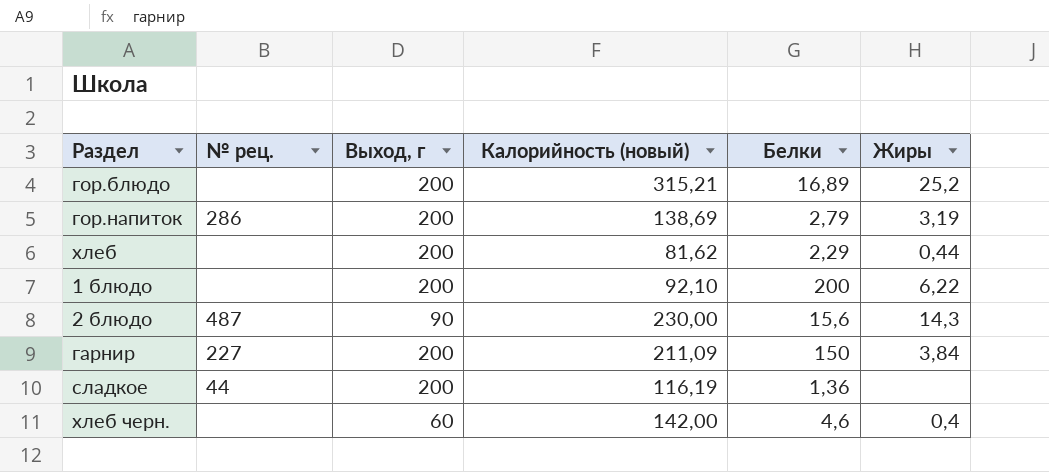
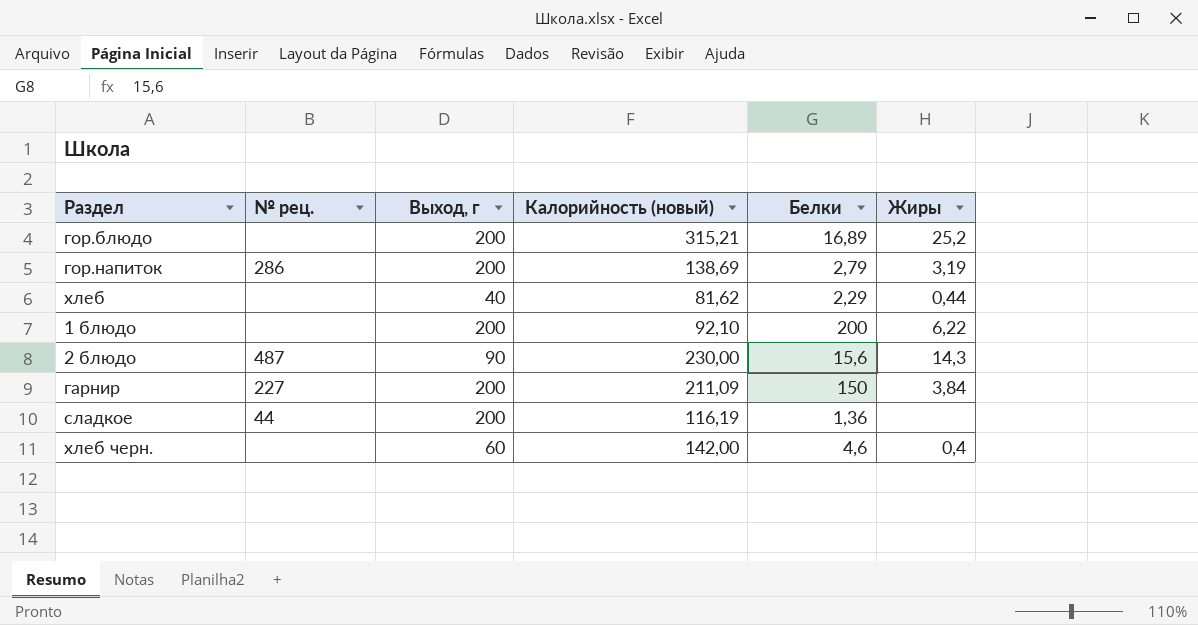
хлеб | Выход, г: 200 -> 40

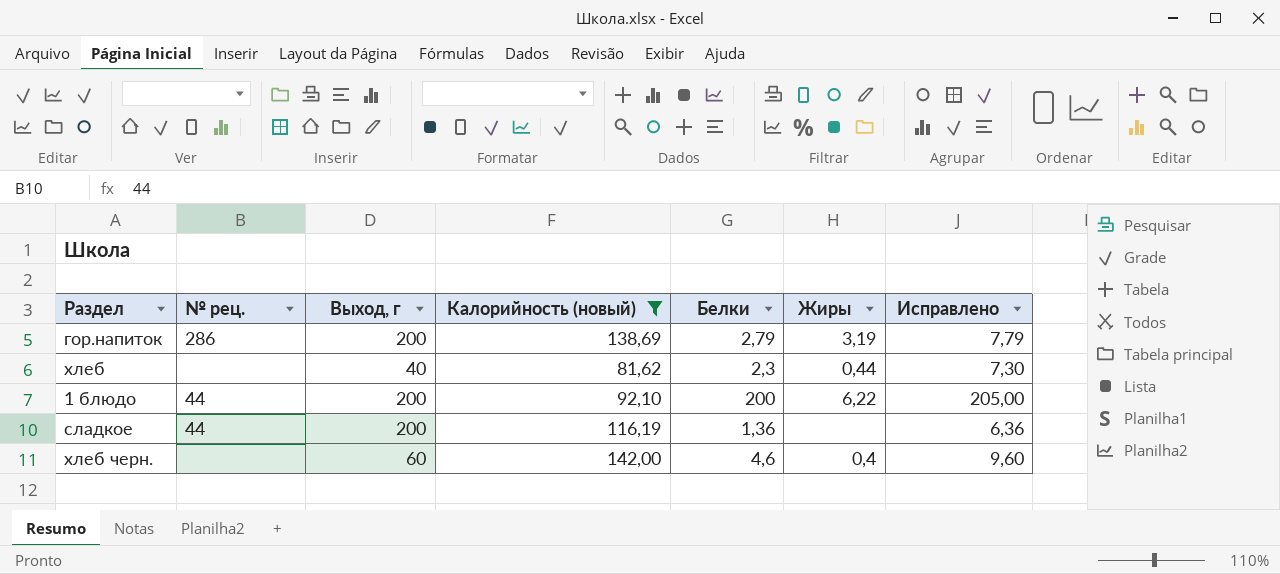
filter: none -> Калорийность (новый) <= 142,00
column Исправлено | formula: none -> [Белки] + 5
хлеб | Белки: 2,29 -> 2,3
1 блюдо | № рец.: none -> 44

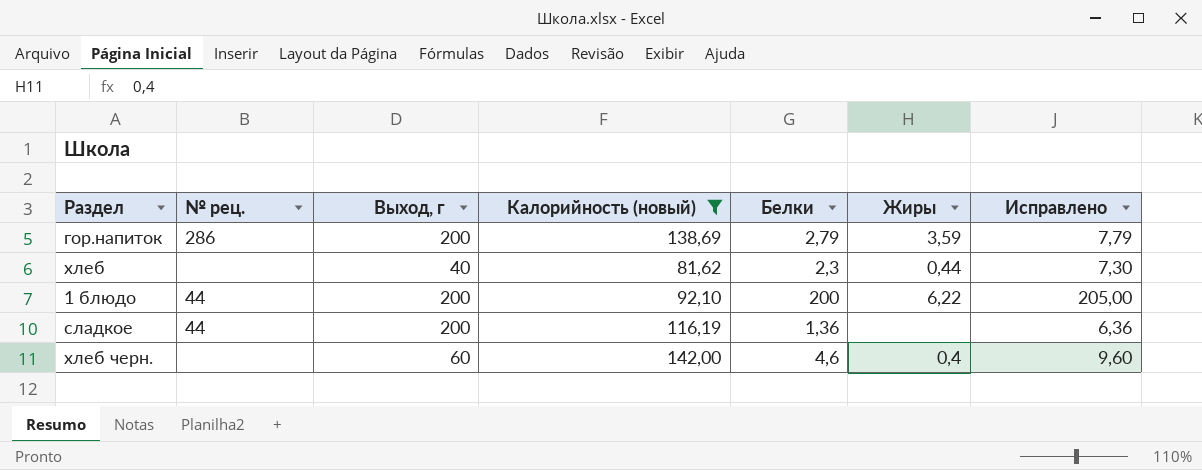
гор.напиток | Жиры: 3,19 -> 3,59

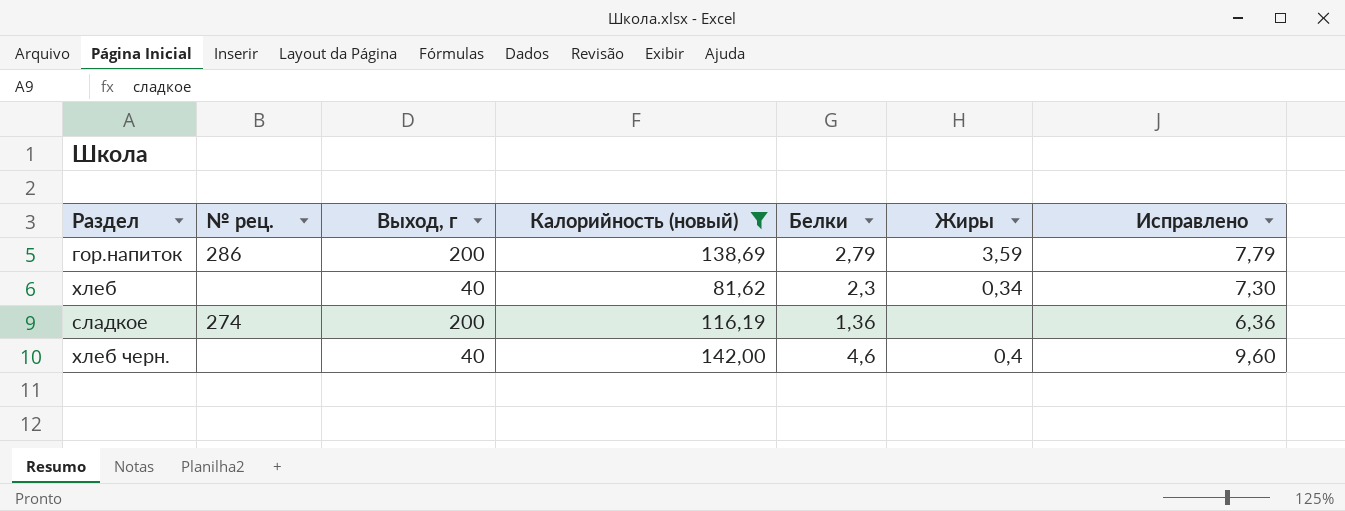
row 1 блюдо: 44 | 200 | 92,10 | 200 | 6,22 | 205,00 -> none
хлеб | Жиры: 0,44 -> 0,34
сладкое | № рец.: 44 -> 274
хлеб черн. | Выход, г: 60 -> 40

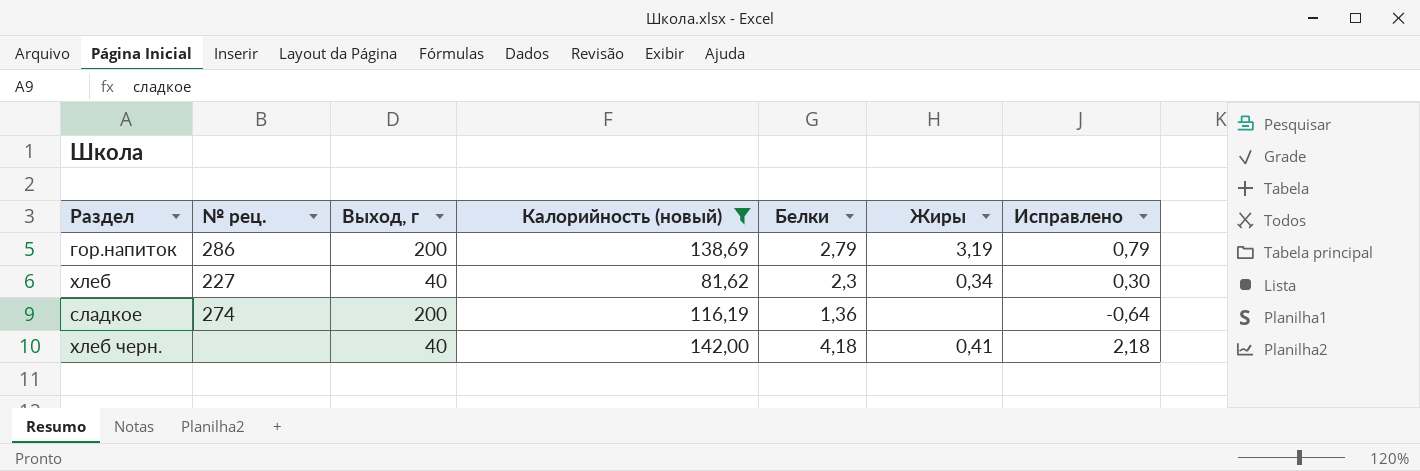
column Исправлено | formula: [Белки] + 5 -> [Белки] - 2
гор.напиток | Жиры: 3,59 -> 3,19
хлеб | № рец.: none -> 227
хлеб черн. | Белки: 4,6 -> 4,18
хлеб черн. | Жиры: 0,4 -> 0,41

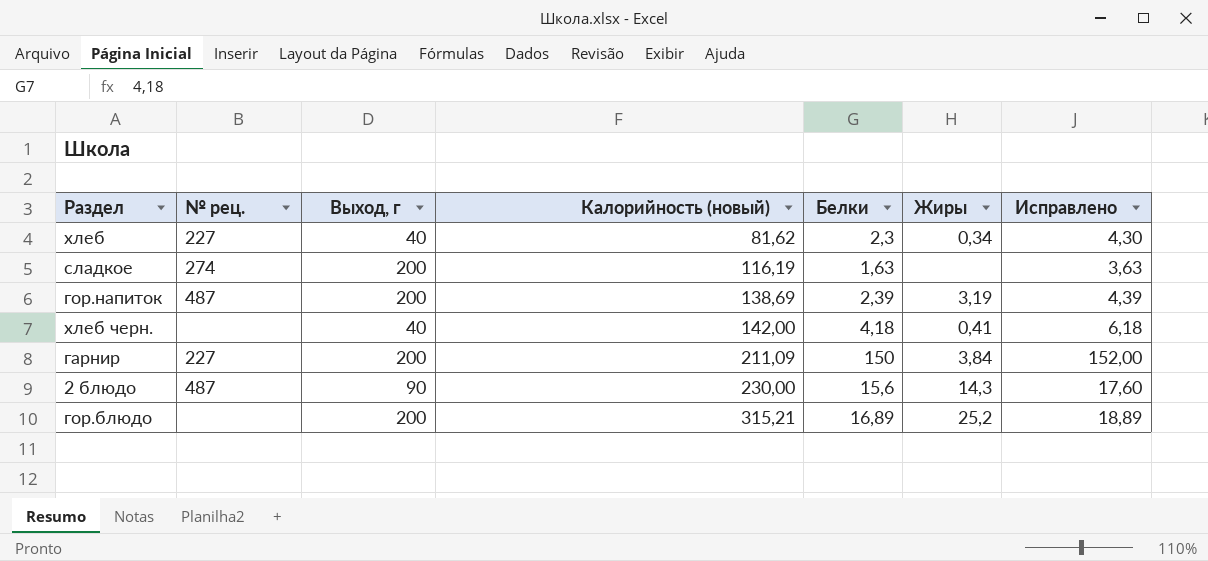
filter: Калорийность (новый) <= 142,00 -> none
row order: none -> Калорийность (новый) ascending
column Исправлено | formula: [Белки] - 2 -> [Белки] + 2
сладкое | Белки: 1,36 -> 1,63
гор.напиток | № рец.: 286 -> 487
гор.напиток | Белки: 2,79 -> 2,39

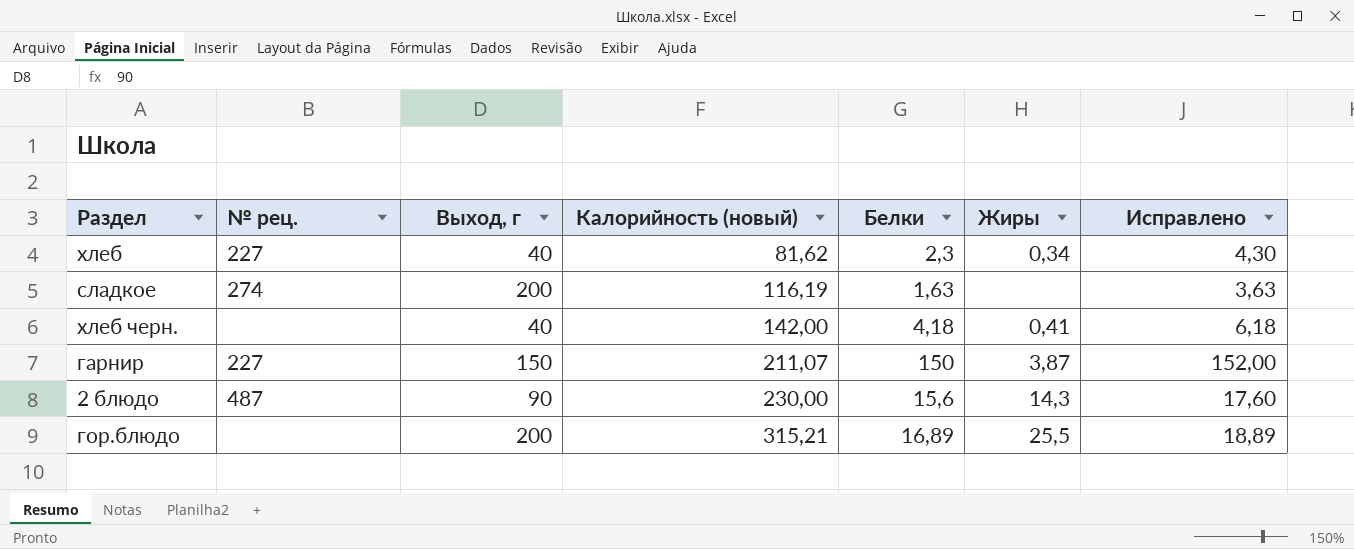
row гор.напиток: 487 | 200 | 138,69 | 2,39 | 3,19 | 4,39 -> none
гарнир | Выход, г: 200 -> 150
гарнир | Калорийность (новый): 211,09 -> 211,07
гарнир | Жиры: 3,84 -> 3,87
гор.блюдо | Жиры: 25,2 -> 25,5

